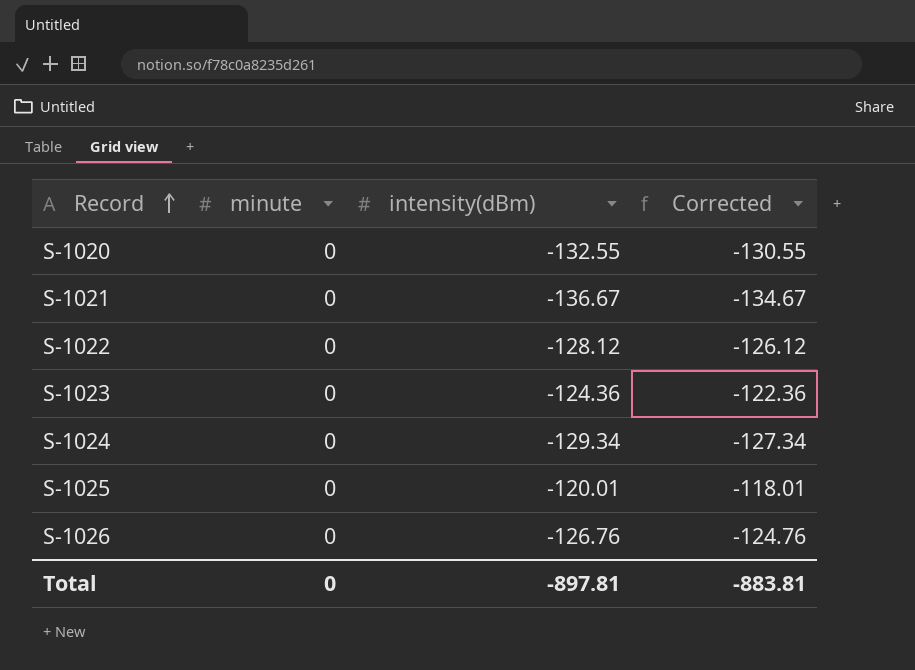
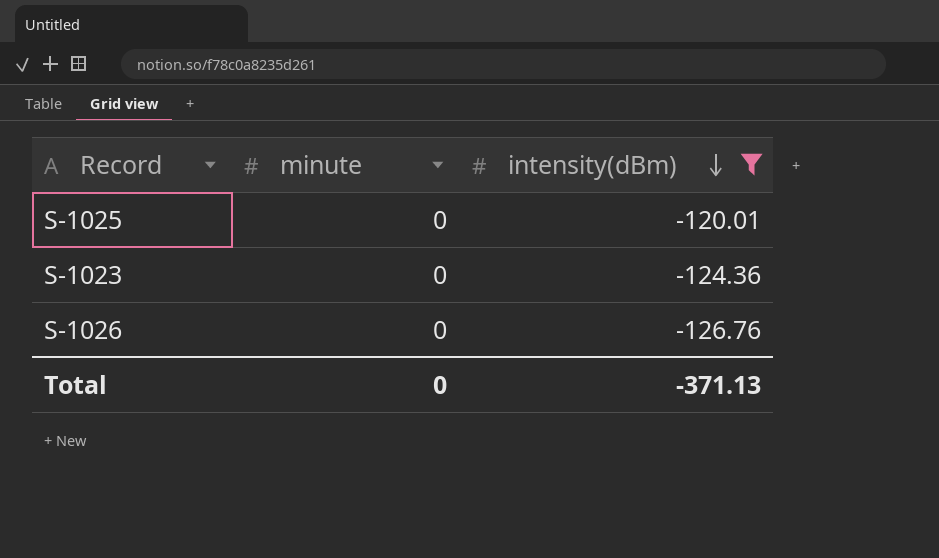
filter: none -> intensity(dBm) >= -126.76
row order: Record ascending -> intensity(dBm) descending
column Corrected | formula: [intensity(dBm)] + 2 -> none
Total | intensity(dBm): -897.81 -> -371.13

